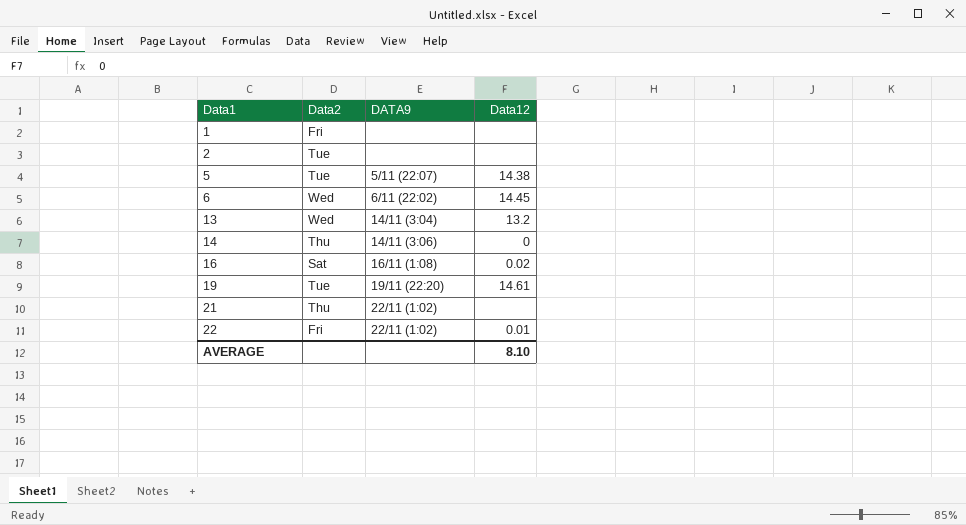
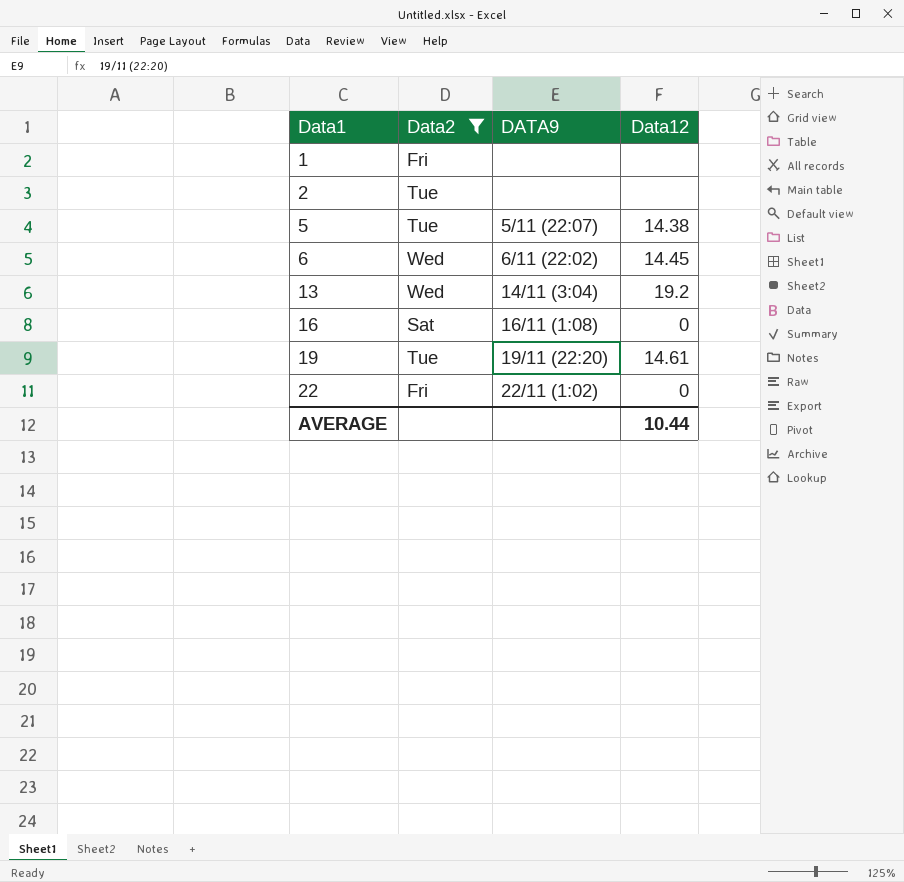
filter: none -> Data2 != Thu
13 | Data12: 13.2 -> 19.2
16 | Data12: 0.02 -> 0
22 | Data12: 0.01 -> 0
AVERAGE | Data12: 8.10 -> 10.44

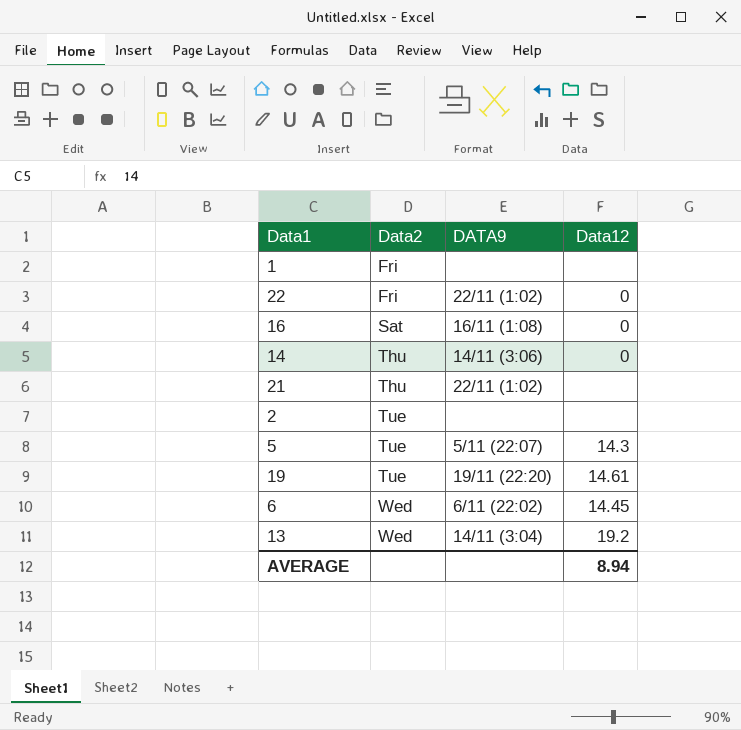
filter: Data2 != Thu -> none
row order: Data1 ascending -> Data2 ascending
5 | Data12: 14.38 -> 14.3
AVERAGE | Data12: 10.44 -> 8.94

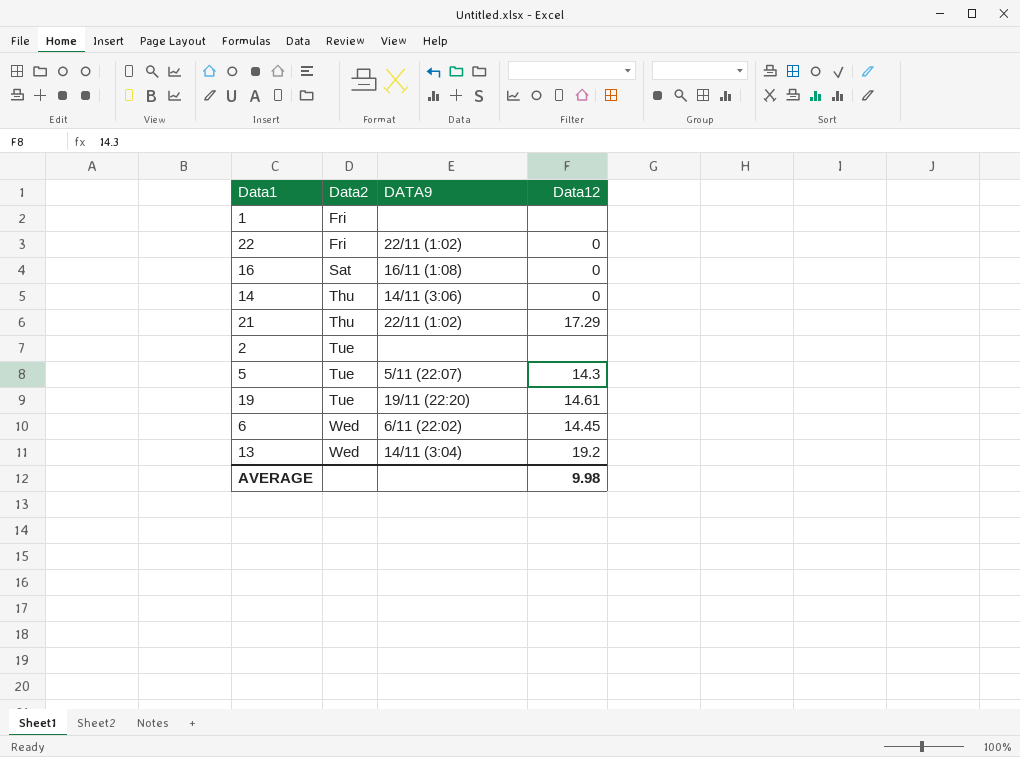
21 | Data12: none -> 17.29
AVERAGE | Data12: 8.94 -> 9.98

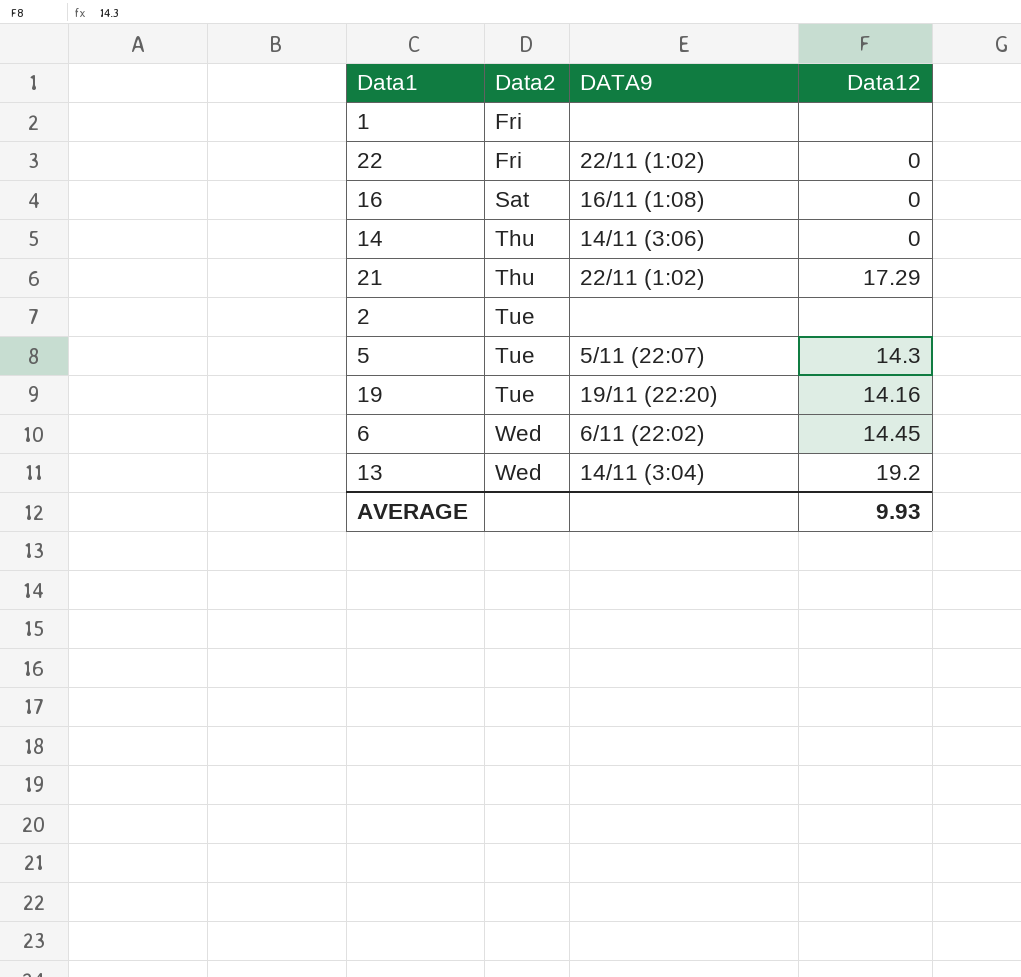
19 | Data12: 14.61 -> 14.16
AVERAGE | Data12: 9.98 -> 9.93

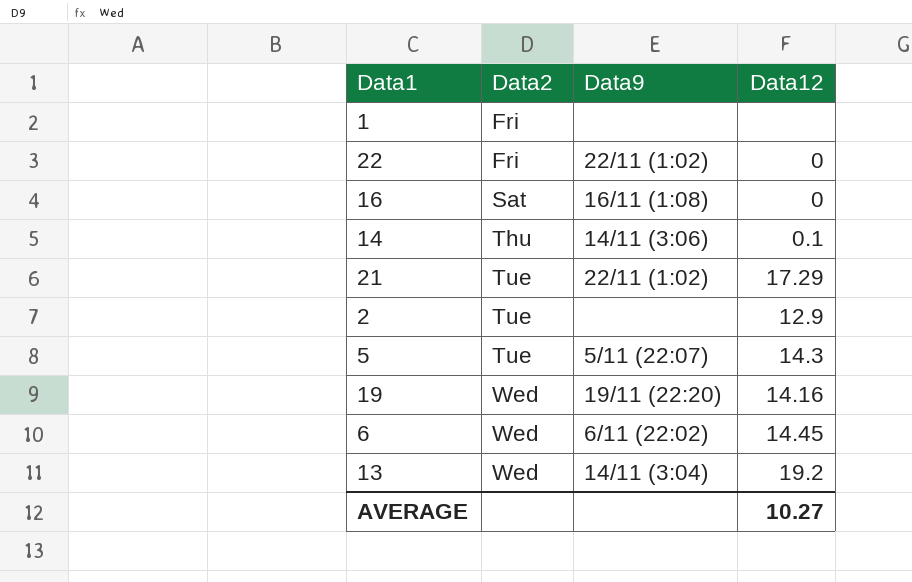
column name: DATA9 -> Data9
14 | Data12: 0 -> 0.1
21 | Data2: Thu -> Tue
2 | Data12: none -> 12.9
19 | Data2: Tue -> Wed
AVERAGE | Data12: 9.93 -> 10.27

